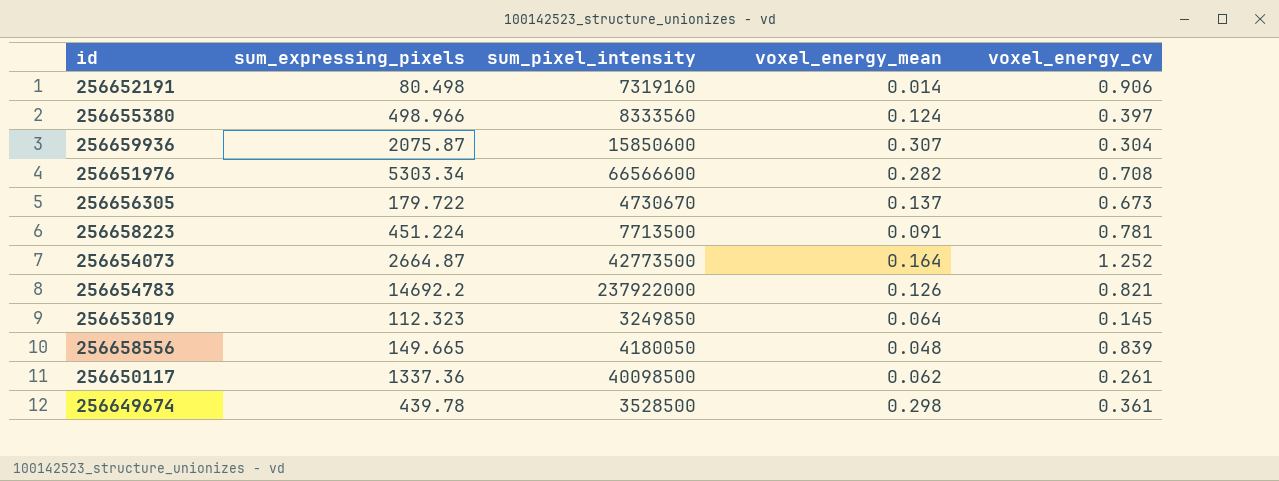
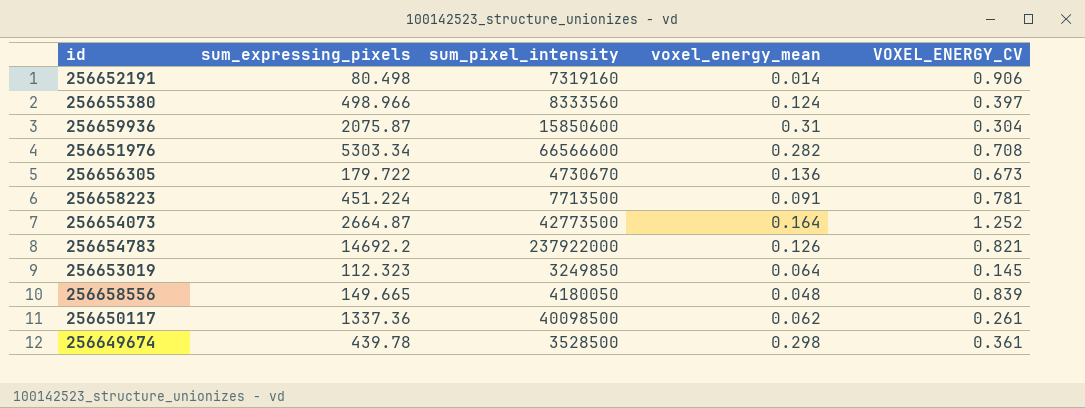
column name: voxel_energy_cv -> VOXEL_ENERGY_CV
256659936 | voxel_energy_mean: 0.307 -> 0.31
256656305 | voxel_energy_mean: 0.137 -> 0.136

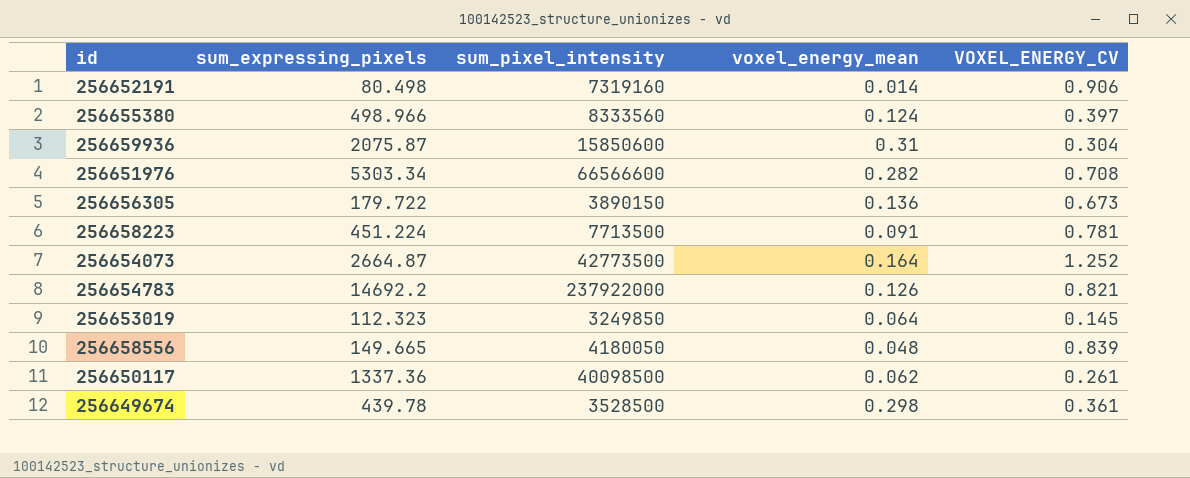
256656305 | sum_pixel_intensity: 4730670 -> 3890150

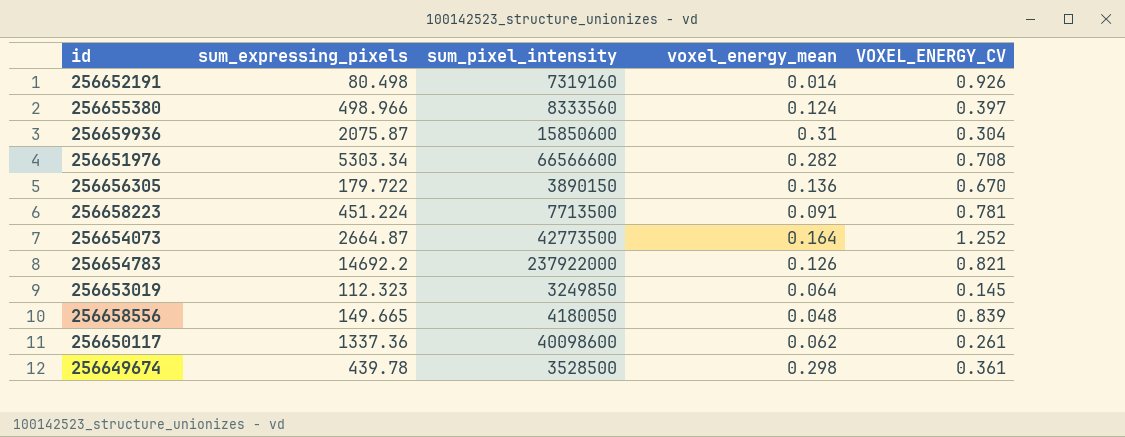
256652191 | VOXEL_ENERGY_CV: 0.906 -> 0.926
256656305 | VOXEL_ENERGY_CV: 0.673 -> 0.670
256650117 | sum_pixel_intensity: 40098500 -> 40098600

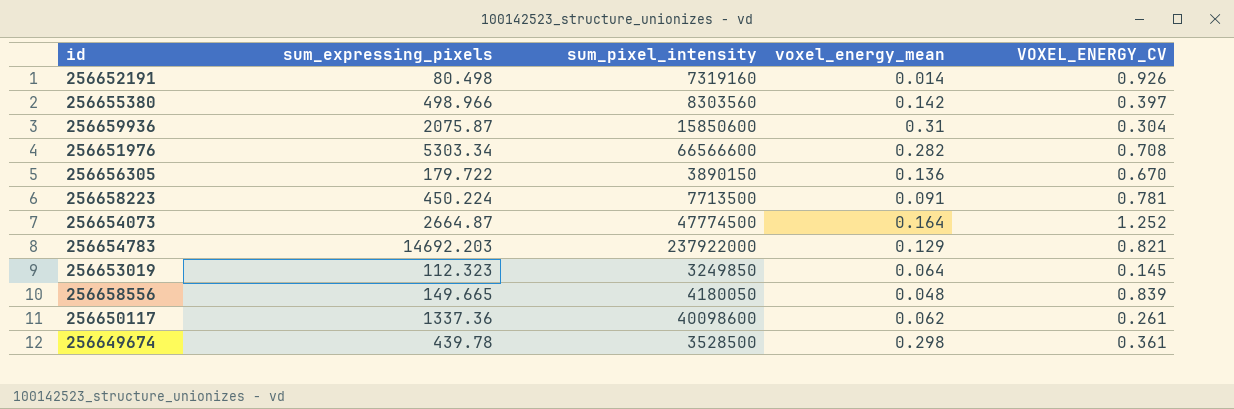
256655380 | sum_pixel_intensity: 8333560 -> 8303560
256655380 | voxel_energy_mean: 0.124 -> 0.142
256658223 | sum_expressing_pixels: 451.224 -> 450.224
256654073 | sum_pixel_intensity: 42773500 -> 47774500
256654783 | sum_expressing_pixels: 14692.2 -> 14692.203
256654783 | voxel_energy_mean: 0.126 -> 0.129

